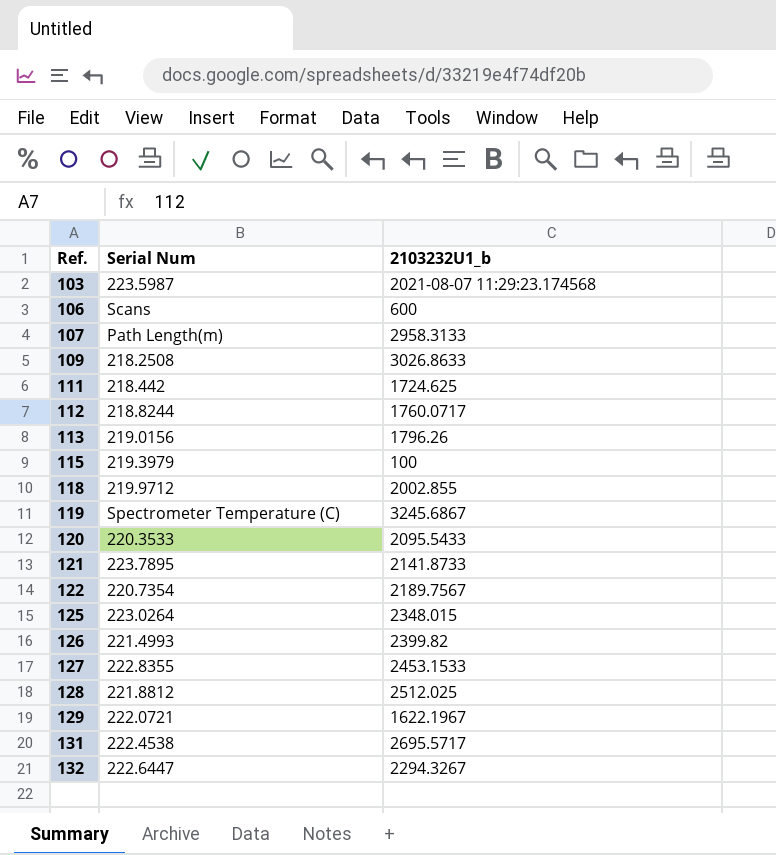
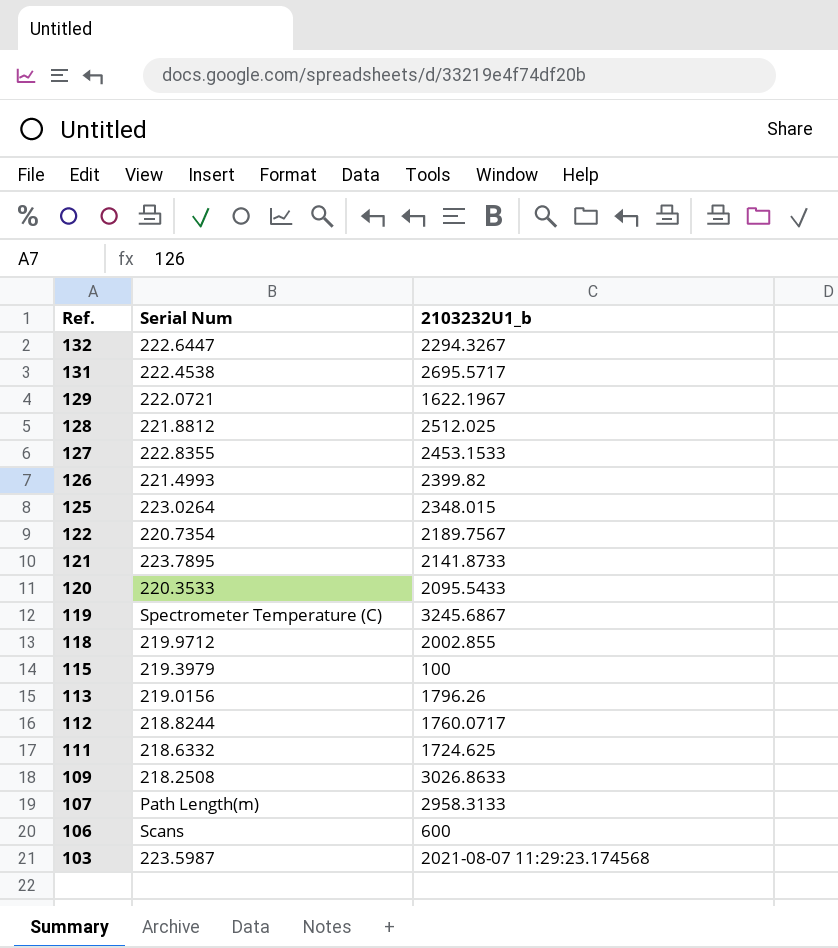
row order: Ref. ascending -> Ref. descending
111 | Serial Num: 218.442 -> 218.6332

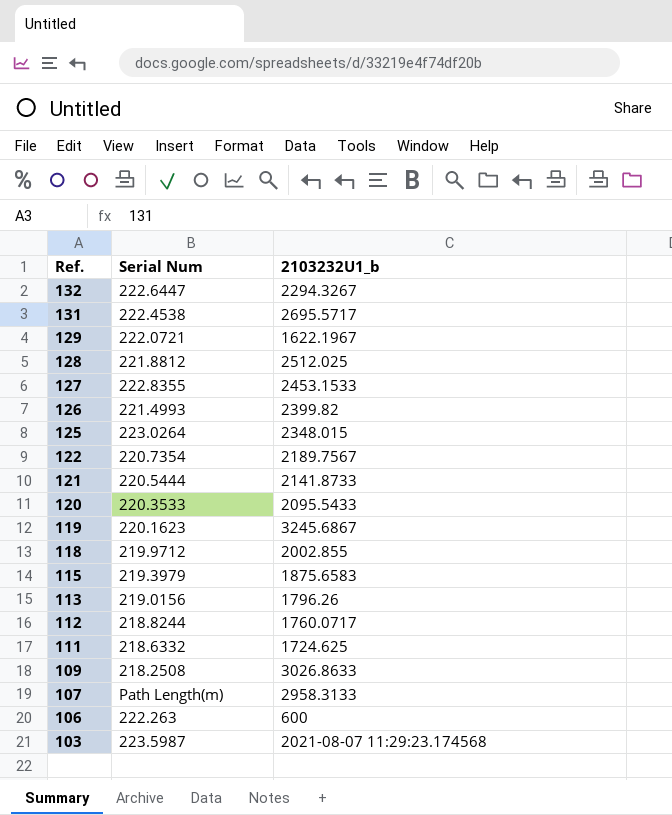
121 | Serial Num: 223.7895 -> 220.5444
119 | Serial Num: Spectrometer Temperature (C) -> 220.1623
115 | 2103232U1_b: 100 -> 1875.6583
106 | Serial Num: Scans -> 222.263

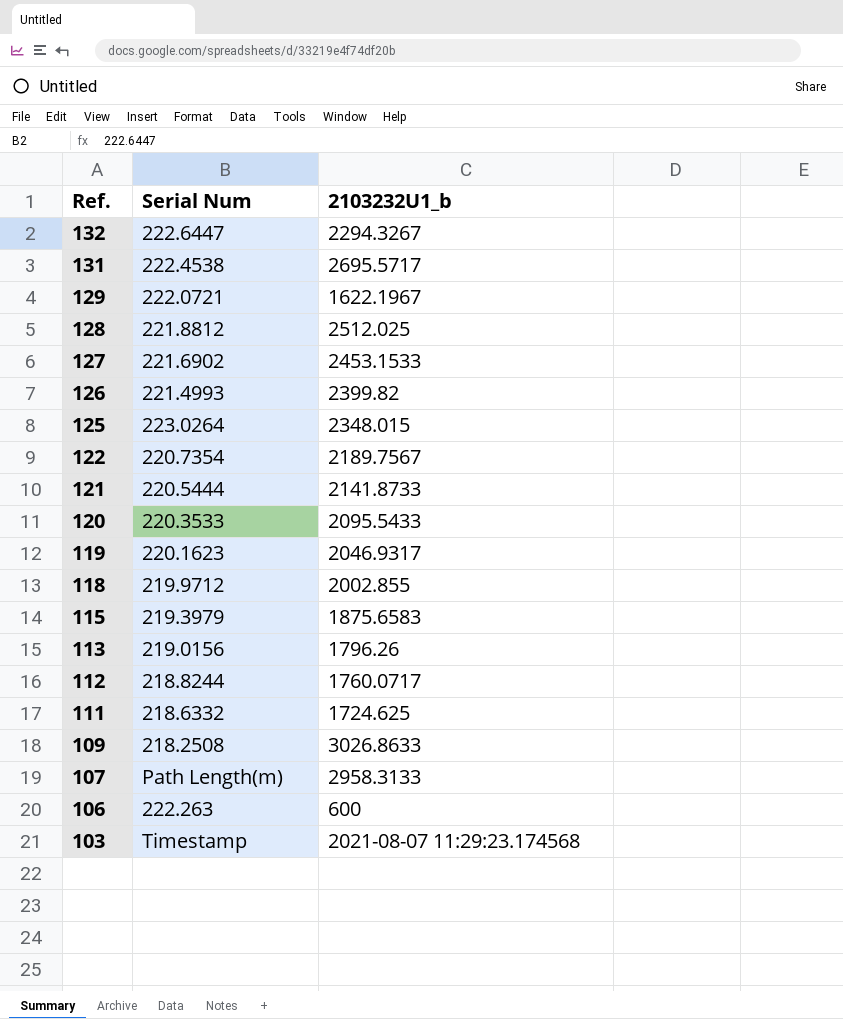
127 | Serial Num: 222.8355 -> 221.6902
119 | 2103232U1_b: 3245.6867 -> 2046.9317
103 | Serial Num: 223.5987 -> Timestamp

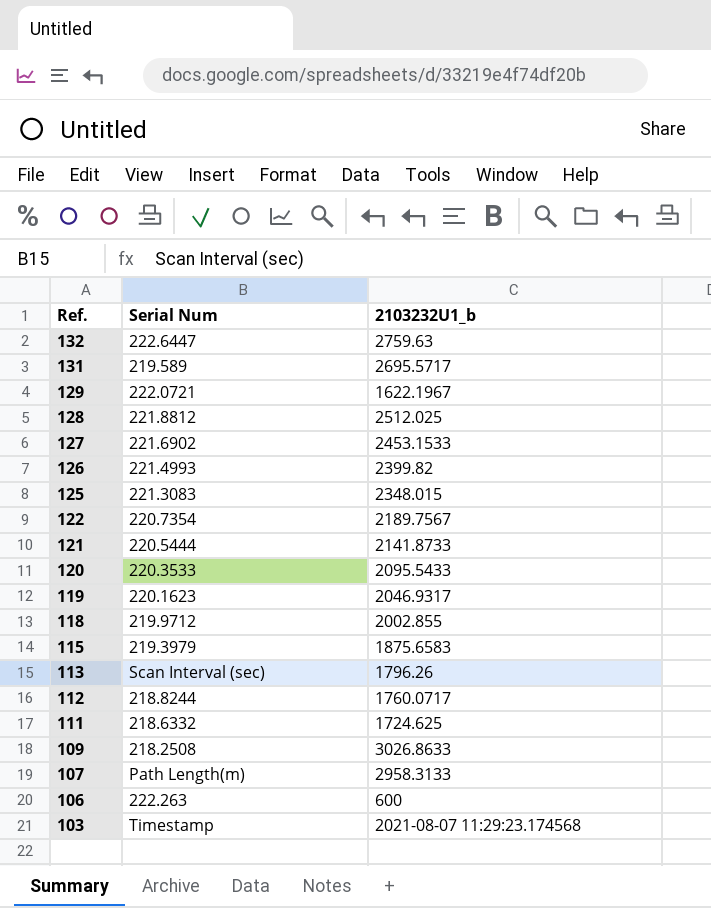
132 | 2103232U1_b: 2294.3267 -> 2759.63
131 | Serial Num: 222.4538 -> 219.589
125 | Serial Num: 223.0264 -> 221.3083
113 | Serial Num: 219.0156 -> Scan Interval (sec)

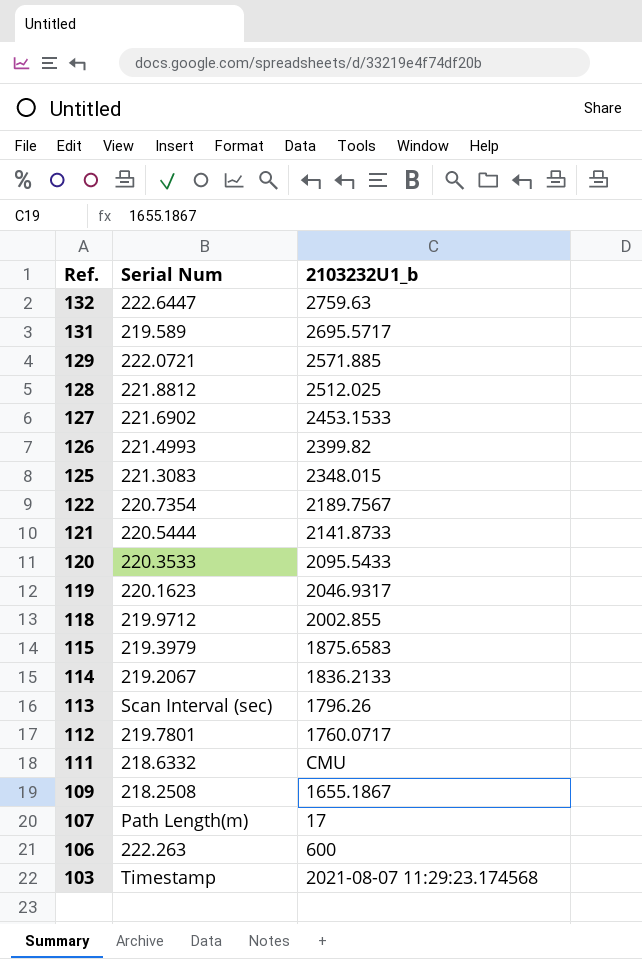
129 | 2103232U1_b: 1622.1967 -> 2571.885
row 114: none -> 219.2067 | 1836.2133
112 | Serial Num: 218.8244 -> 219.7801
111 | 2103232U1_b: 1724.625 -> CMU
109 | 2103232U1_b: 3026.8633 -> 1655.1867
107 | 2103232U1_b: 2958.3133 -> 17

